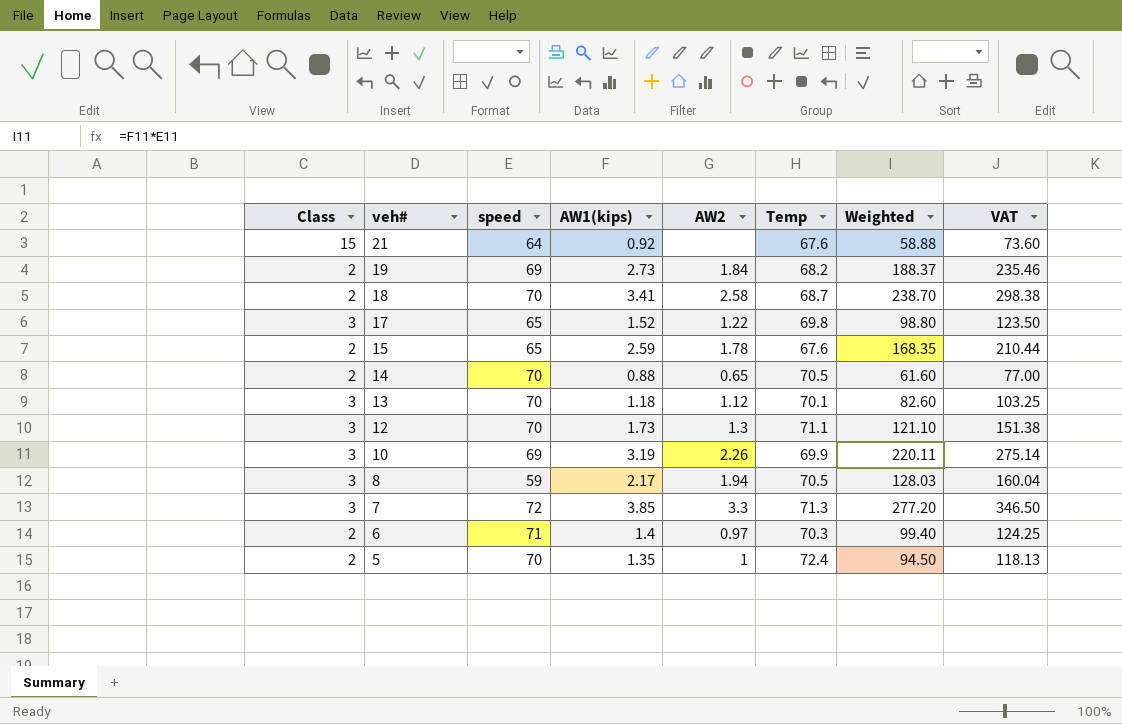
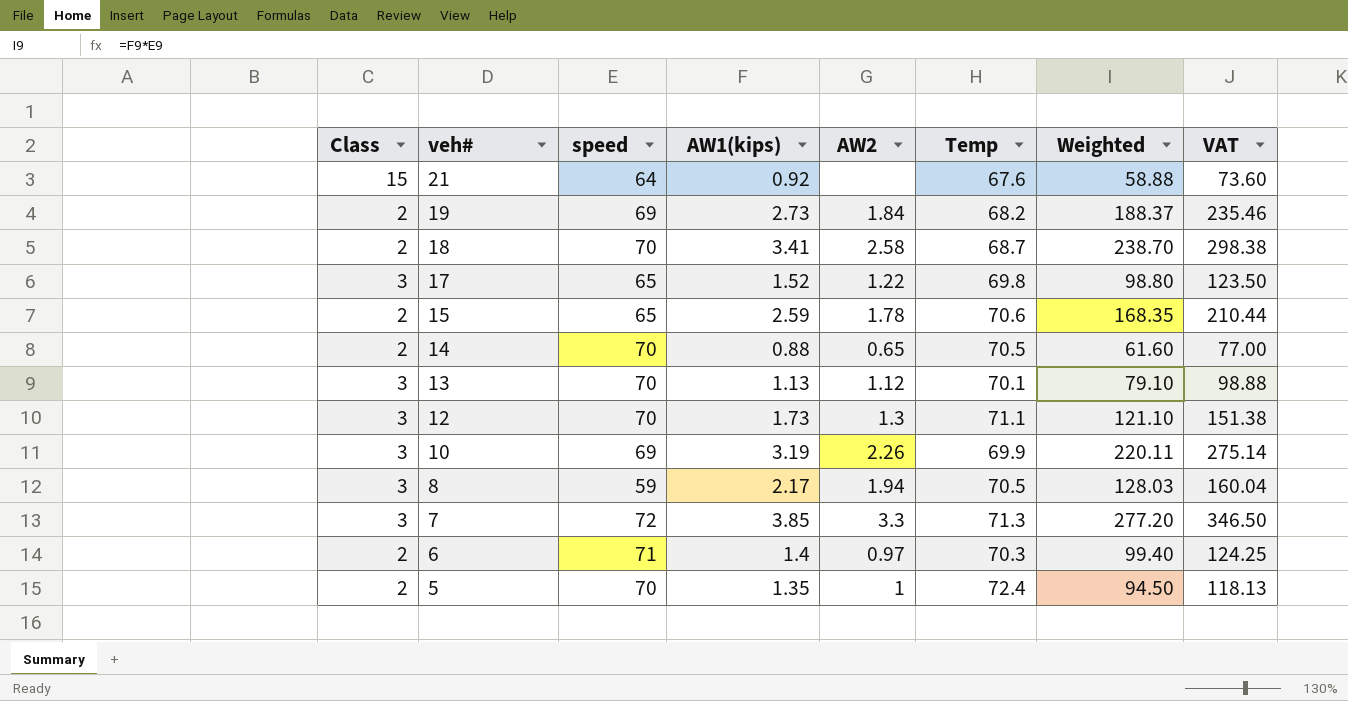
15 | Temp: 67.6 -> 70.6
13 | AW1(kips): 1.18 -> 1.13
13 | Weighted: 82.60 -> 79.10
13 | VAT: 103.25 -> 98.88

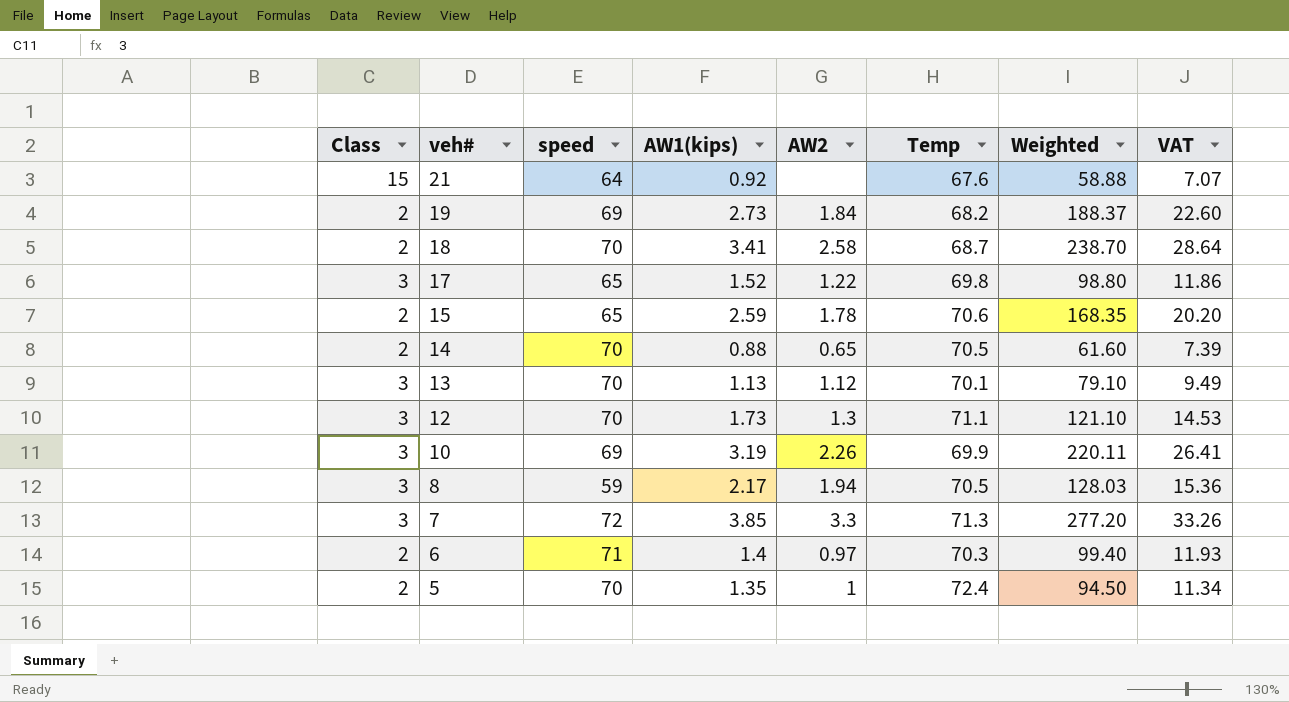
column VAT | formula: [Weighted] * 1.25 -> [Weighted] * 0.12

